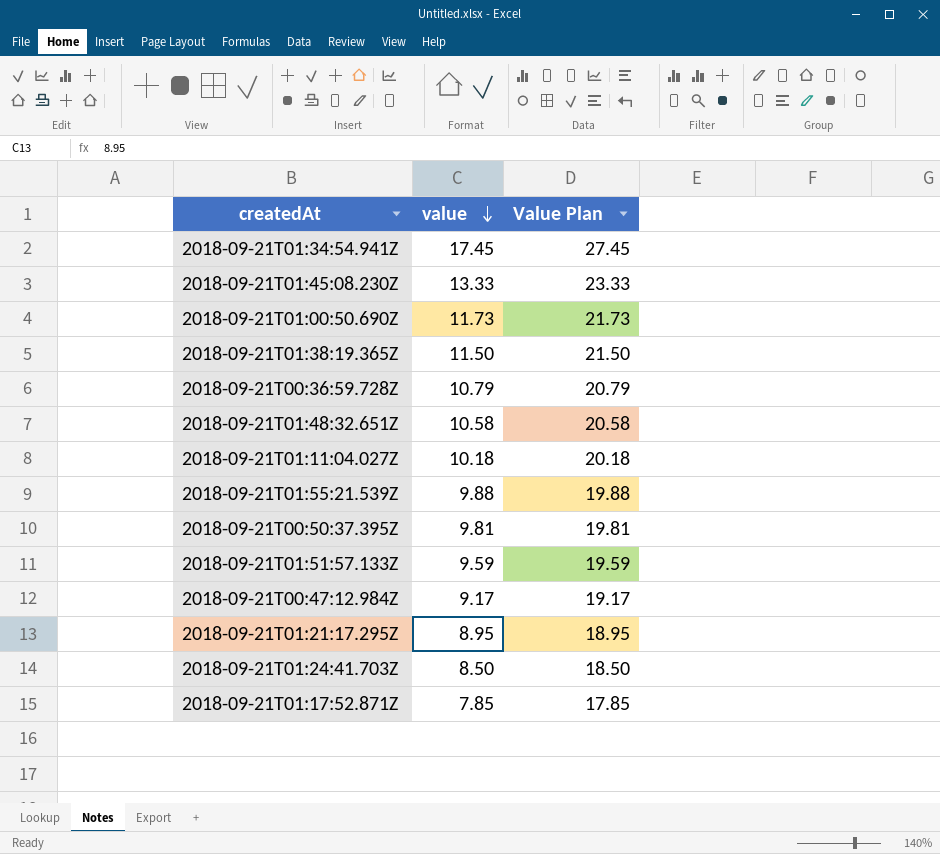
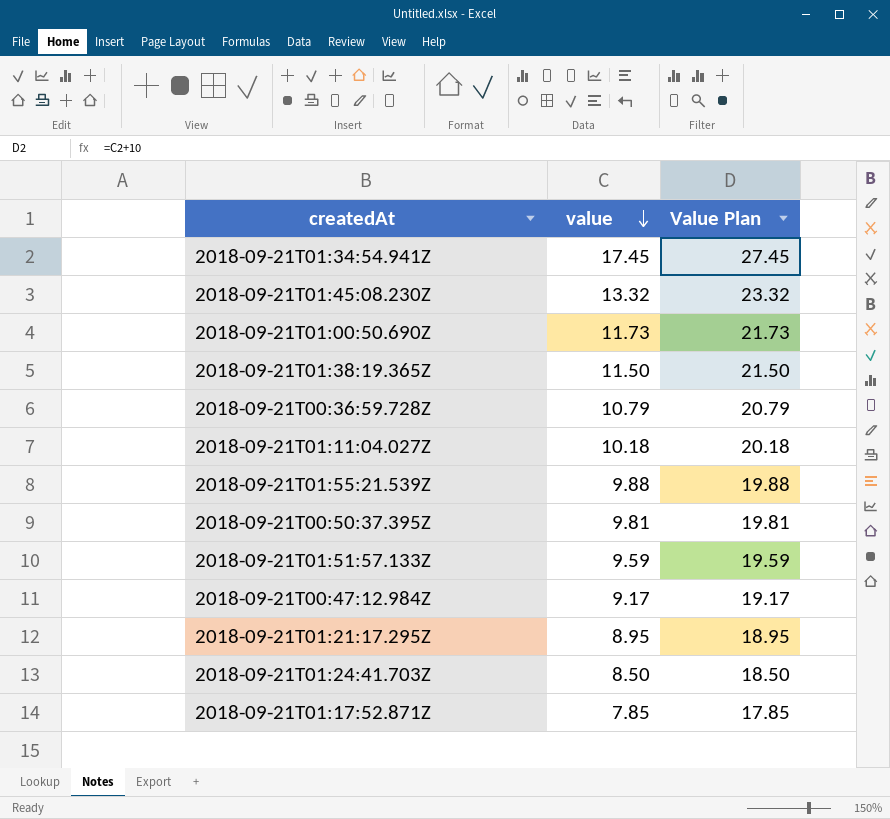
row 2018-09-21T01:48:32.651Z: 10.58 | 20.58 -> none
2018-09-21T01:45:08.230Z | value: 13.33 -> 13.32
2018-09-21T01:45:08.230Z | Value Plan: 23.33 -> 23.32

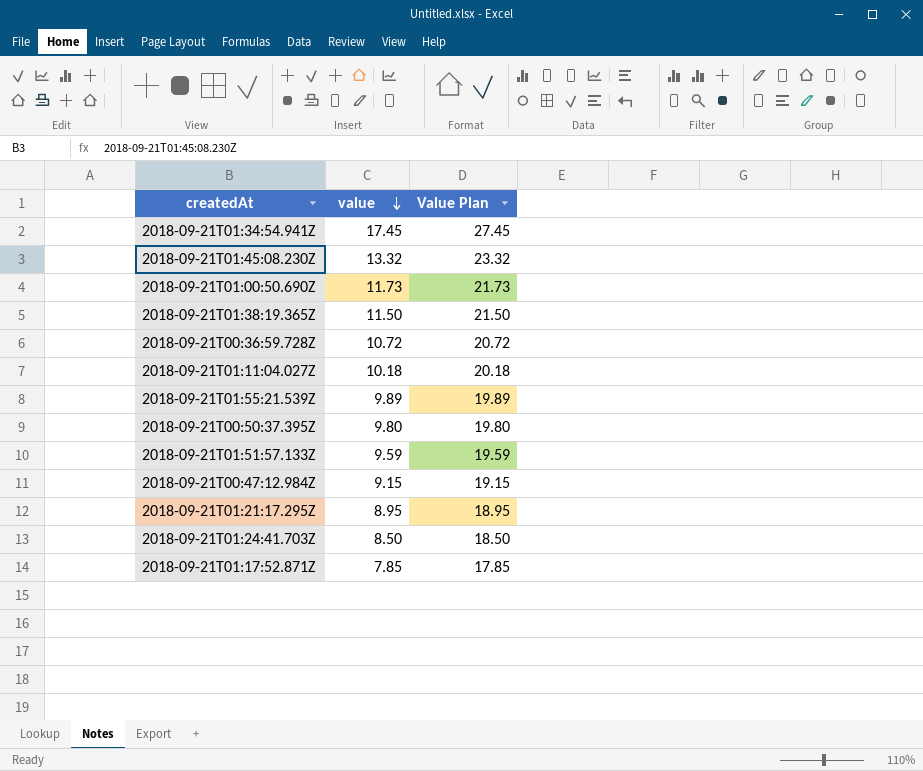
2018-09-21T00:36:59.728Z | value: 10.79 -> 10.72
2018-09-21T00:36:59.728Z | Value Plan: 20.79 -> 20.72
2018-09-21T01:55:21.539Z | value: 9.88 -> 9.89
2018-09-21T01:55:21.539Z | Value Plan: 19.88 -> 19.89
2018-09-21T00:50:37.395Z | value: 9.81 -> 9.80
2018-09-21T00:50:37.395Z | Value Plan: 19.81 -> 19.80
2018-09-21T00:47:12.984Z | value: 9.17 -> 9.15
2018-09-21T00:47:12.984Z | Value Plan: 19.17 -> 19.15

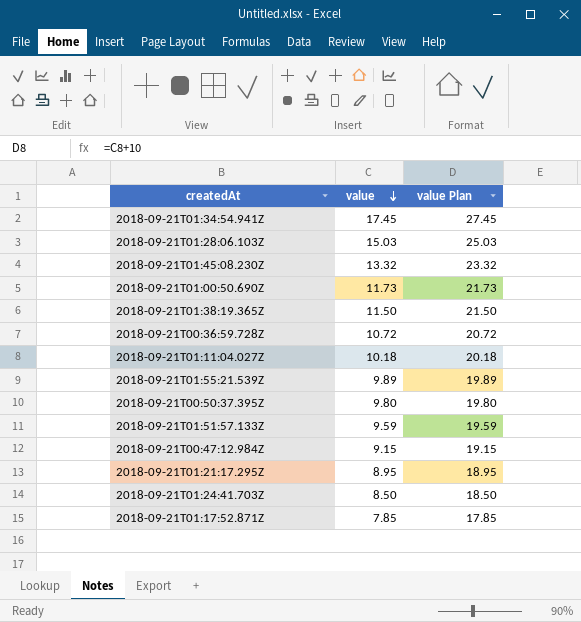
column name: Value Plan -> value Plan
row 2018-09-21T01:28:06.103Z: none -> 15.03 | 25.03

